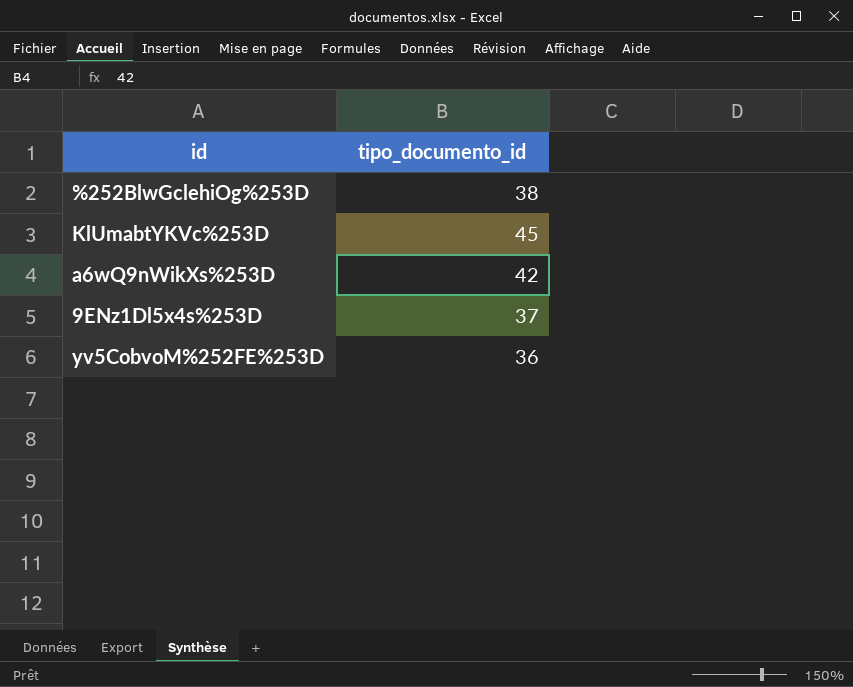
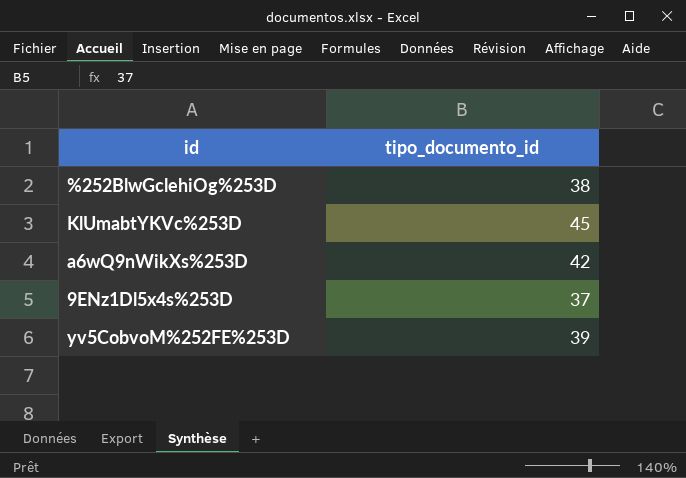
yv5CobvoM%252FE%253D | tipo_documento_id: 36 -> 39

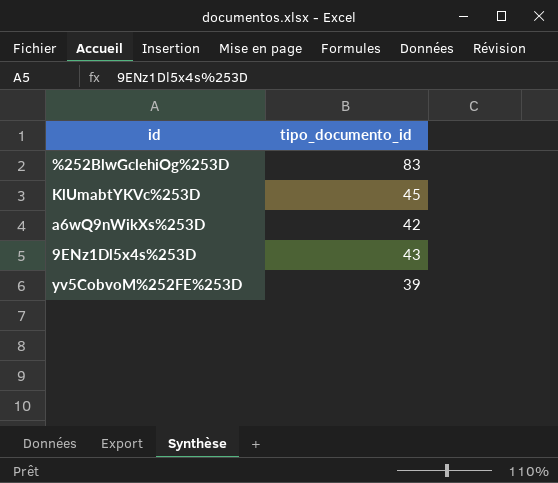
%252BlwGclehiOg%253D | tipo_documento_id: 38 -> 83
9ENz1Dl5x4s%253D | tipo_documento_id: 37 -> 43

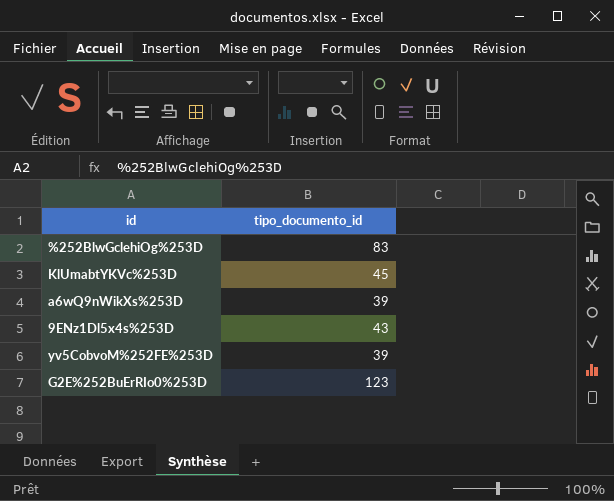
a6wQ9nWikXs%253D | tipo_documento_id: 42 -> 39
row G2E%252BuErRIo0%253D: none -> 123

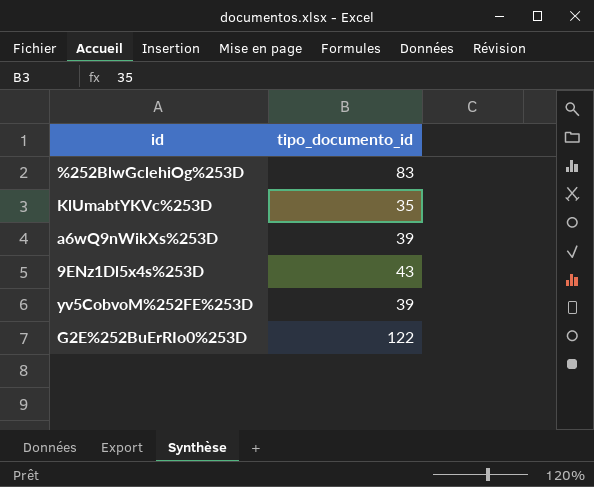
KlUmabtYKVc%253D | tipo_documento_id: 45 -> 35
G2E%252BuErRIo0%253D | tipo_documento_id: 123 -> 122

